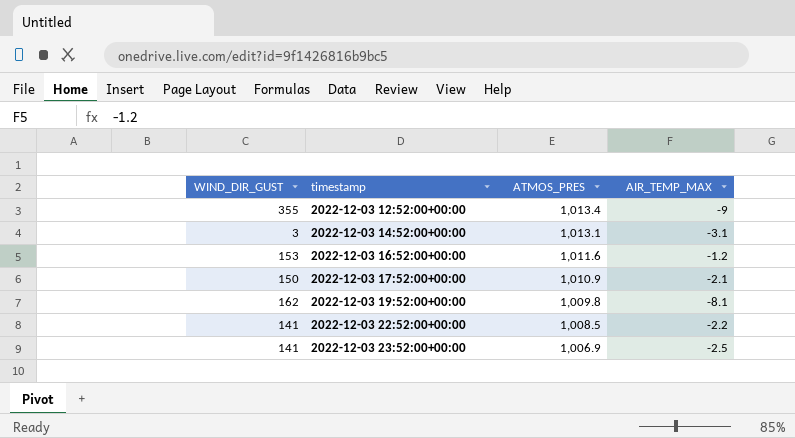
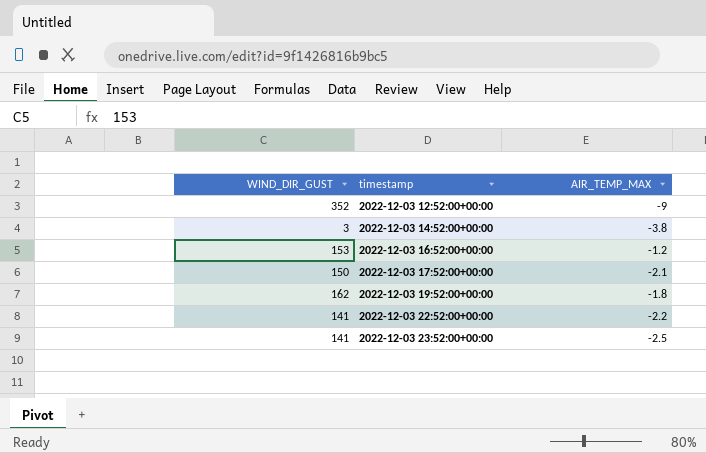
column ATMOS_PRES | position: 3 -> none
2022-12-03 12:52:00+00:00 | WIND_DIR_GUST: 355 -> 352
2022-12-03 14:52:00+00:00 | AIR_TEMP_MAX: -3.1 -> -3.8
2022-12-03 19:52:00+00:00 | AIR_TEMP_MAX: -8.1 -> -1.8

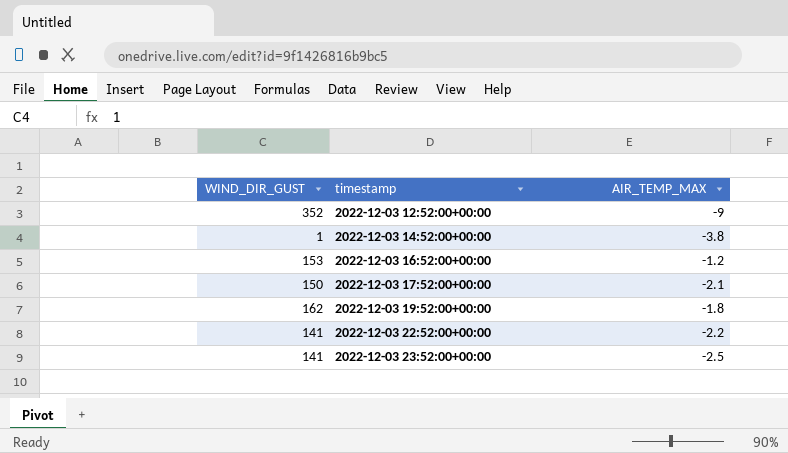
2022-12-03 14:52:00+00:00 | WIND_DIR_GUST: 3 -> 1

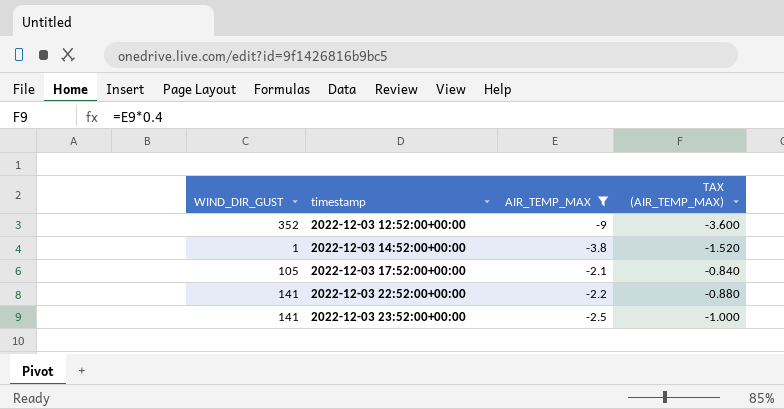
filter: none -> AIR_TEMP_MAX <= -2.1
column TAX (AIR_TEMP_MAX) | formula: none -> [AIR_TEMP_MAX] * 0.4
2022-12-03 17:52:00+00:00 | WIND_DIR_GUST: 150 -> 105

